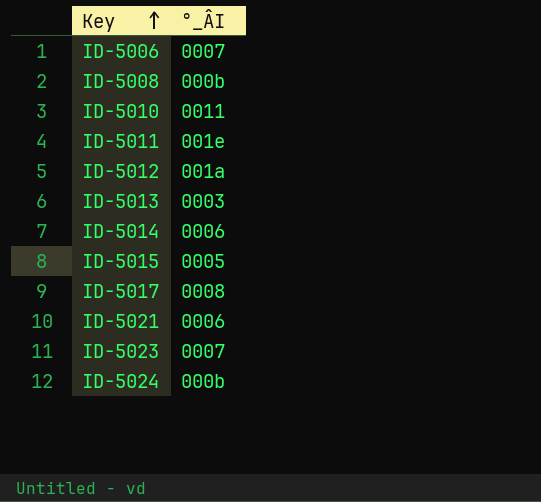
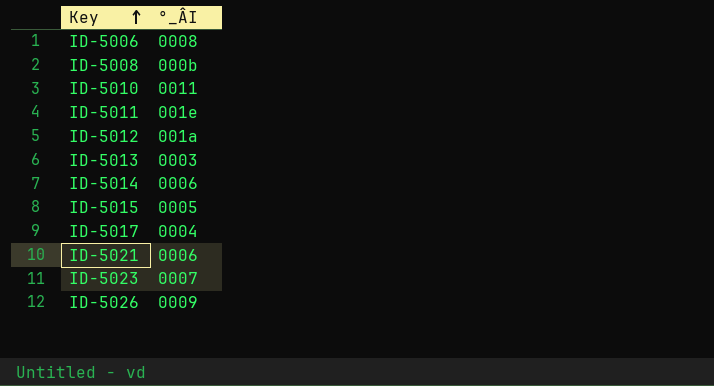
row ID-5024: 000b -> none
ID-5006 | °_ÂI: 0007 -> 0008
ID-5017 | °_ÂI: 0008 -> 0004
row ID-5026: none -> 0009

